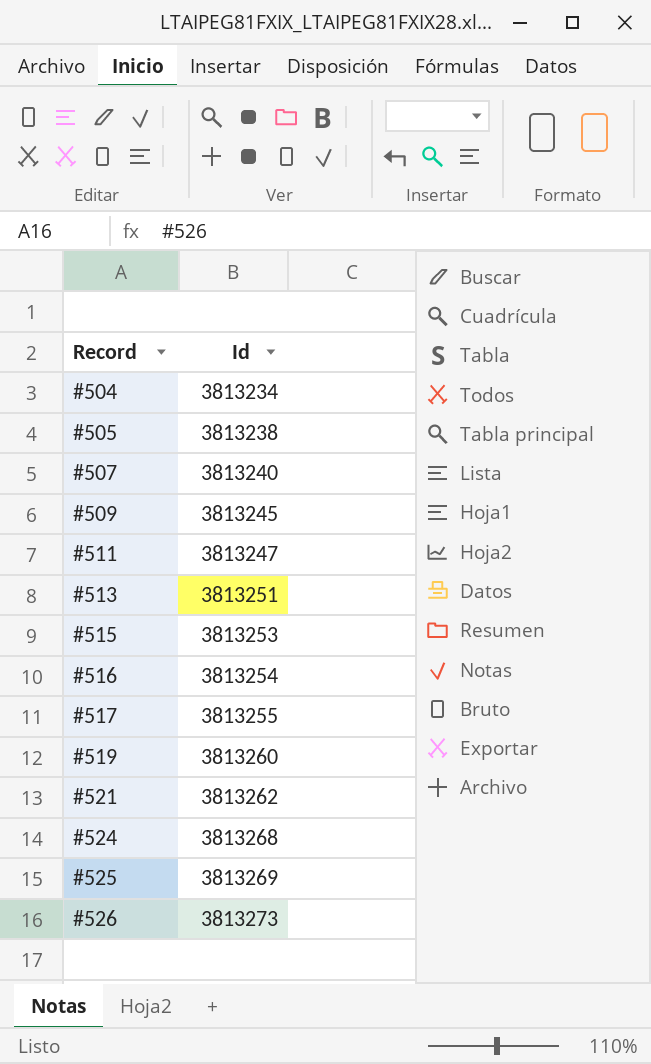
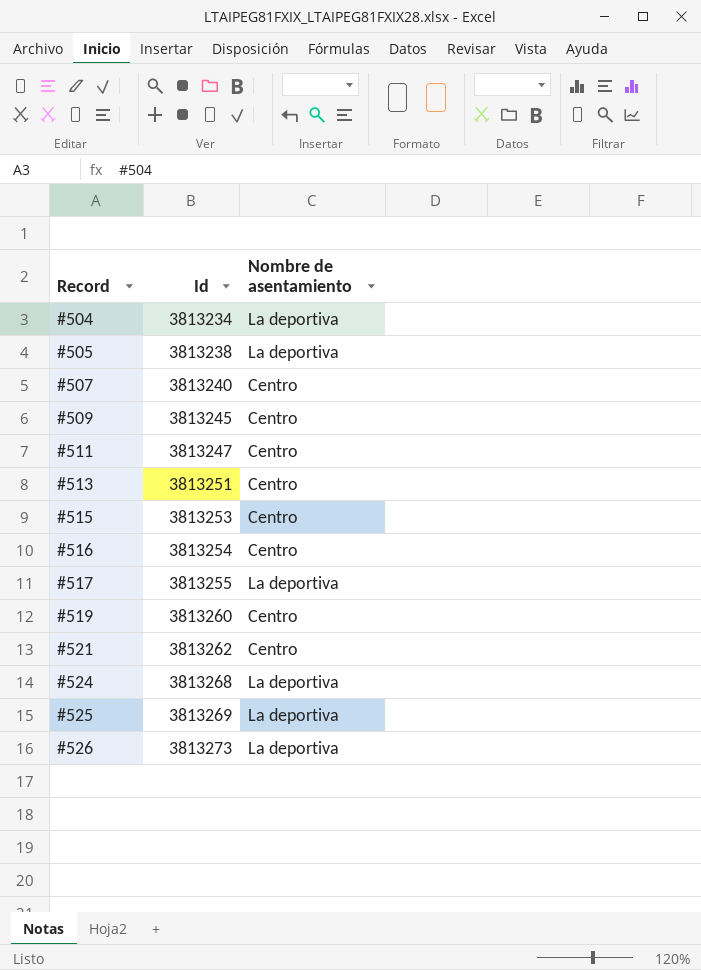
column Nombre de asentamiento | position: none -> 3

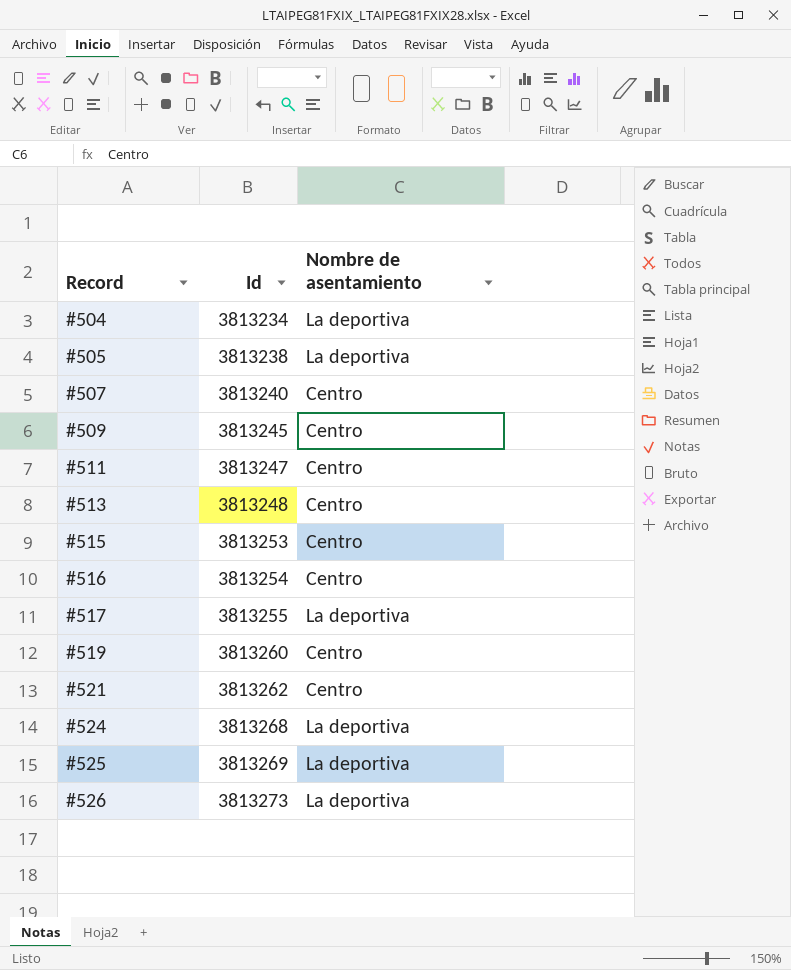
#513 | Id: 3813251 -> 3813248

